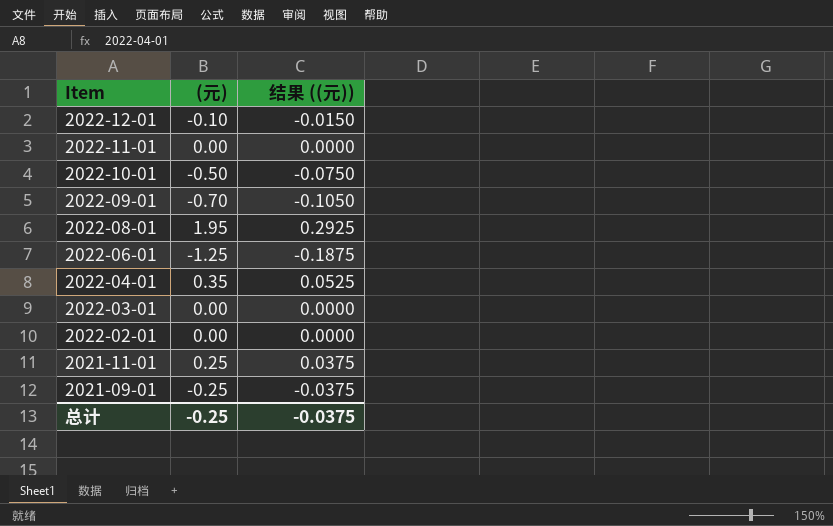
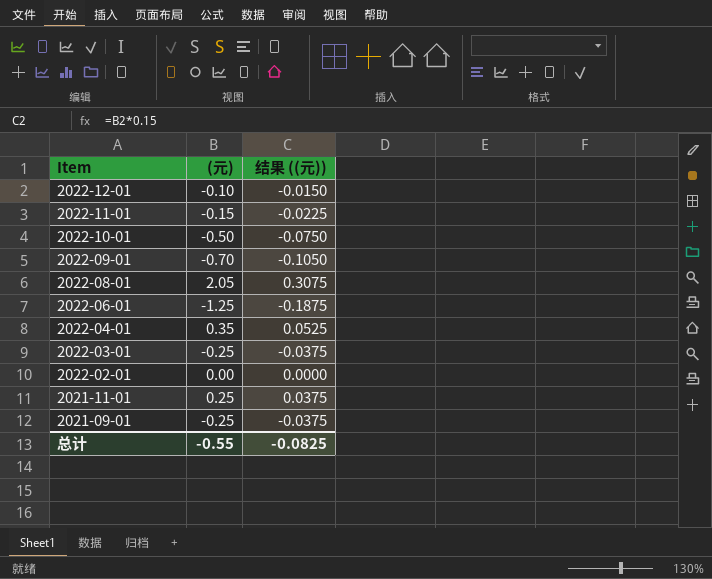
2022-11-01 | (元): 0.00 -> -0.15
2022-11-01 | 结果 ((元)): 0.0000 -> -0.0225
2022-08-01 | (元): 1.95 -> 2.05
2022-08-01 | 结果 ((元)): 0.2925 -> 0.3075
2022-03-01 | (元): 0.00 -> -0.25
2022-03-01 | 结果 ((元)): 0.0000 -> -0.0375
总计 | (元): -0.25 -> -0.55
总计 | 结果 ((元)): -0.0375 -> -0.0825

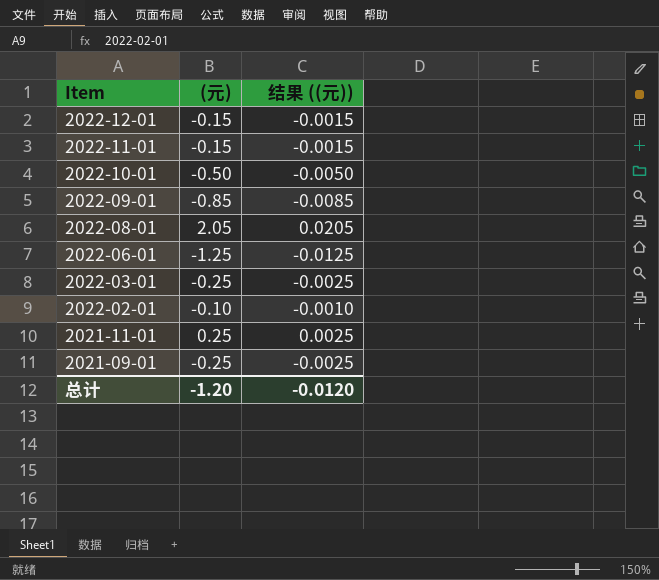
column 结果 ((元)) | formula: [(元)] * 0.15 -> [(元)] * 0.01
row 2022-04-01: 0.35 | 0.0525 -> none
2022-12-01 | (元): -0.10 -> -0.15
2022-09-01 | (元): -0.70 -> -0.85
2022-02-01 | (元): 0.00 -> -0.10
总计 | (元): -0.55 -> -1.20
总计 | 结果 ((元)): -0.0825 -> -0.0120

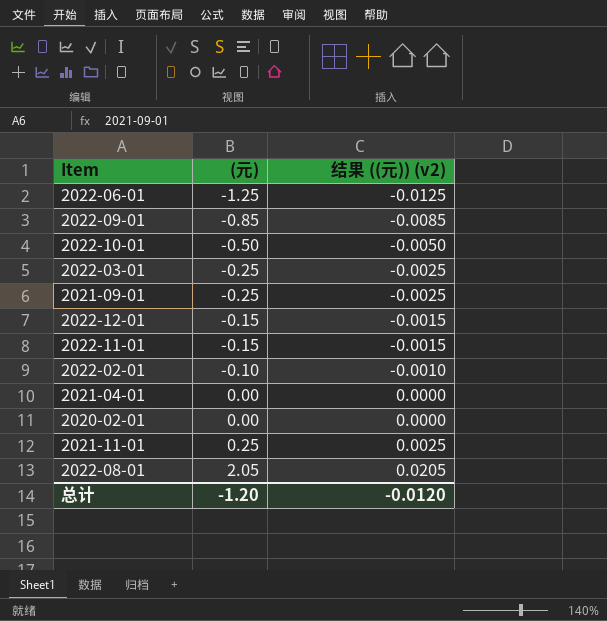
row order: Item descending -> (元) ascending
column name: 结果 ((元)) -> 结果 ((元)) (v2)
row 2021-04-01: none -> 0.00 | 0.0000
row 2020-02-01: none -> 0.00 | 0.0000

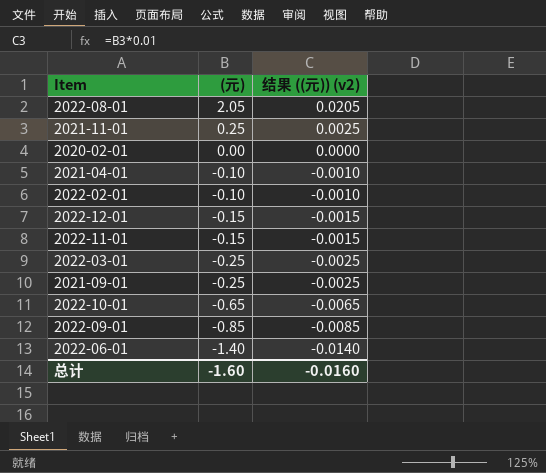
row order: (元) ascending -> (元) descending
2021-04-01 | (元): 0.00 -> -0.10
2021-04-01 | 结果 ((元)) (v2): 0.0000 -> -0.0010
2022-10-01 | (元): -0.50 -> -0.65
2022-10-01 | 结果 ((元)) (v2): -0.0050 -> -0.0065
2022-06-01 | (元): -1.25 -> -1.40
2022-06-01 | 结果 ((元)) (v2): -0.0125 -> -0.0140
总计 | (元): -1.20 -> -1.60
总计 | 结果 ((元)) (v2): -0.0120 -> -0.0160

